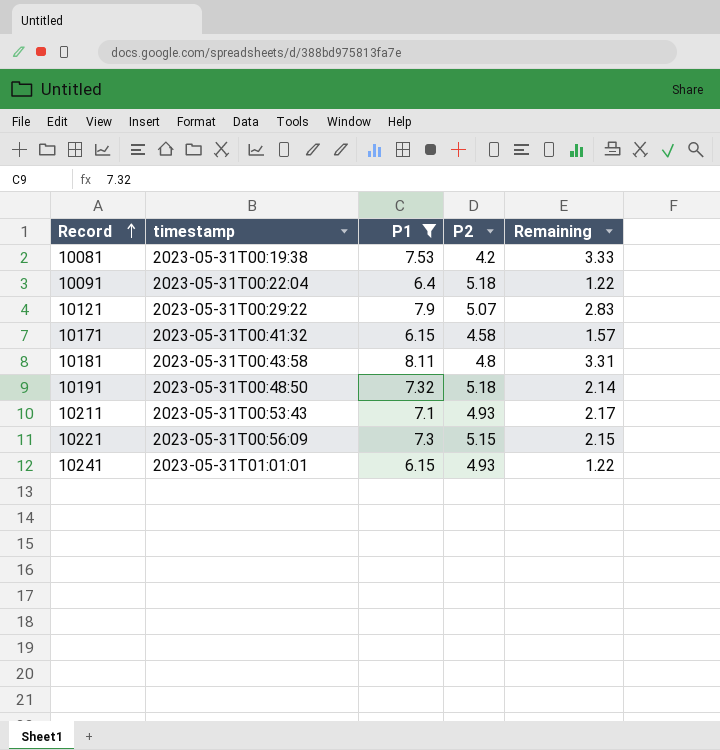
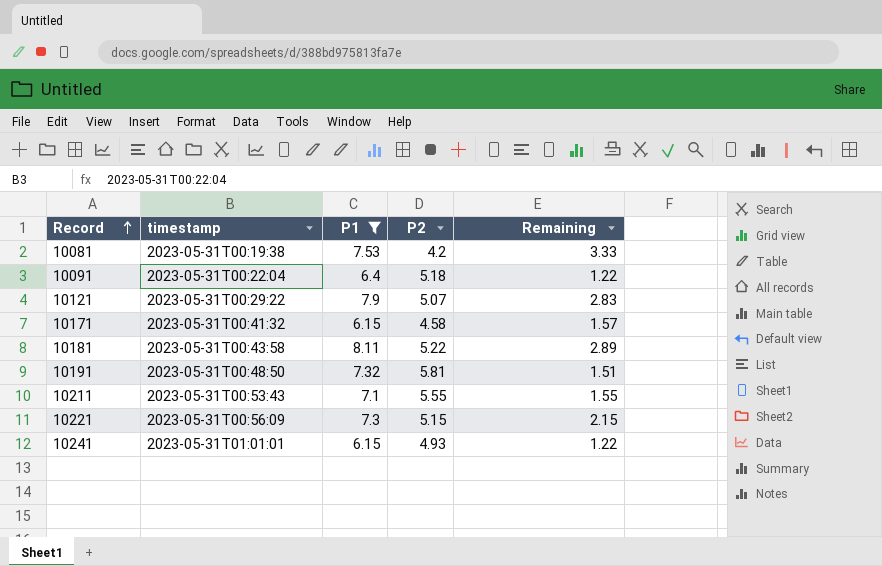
10181 | P2: 4.8 -> 5.22
10181 | Remaining: 3.31 -> 2.89
10191 | P2: 5.18 -> 5.81
10191 | Remaining: 2.14 -> 1.51
10211 | P2: 4.93 -> 5.55
10211 | Remaining: 2.17 -> 1.55

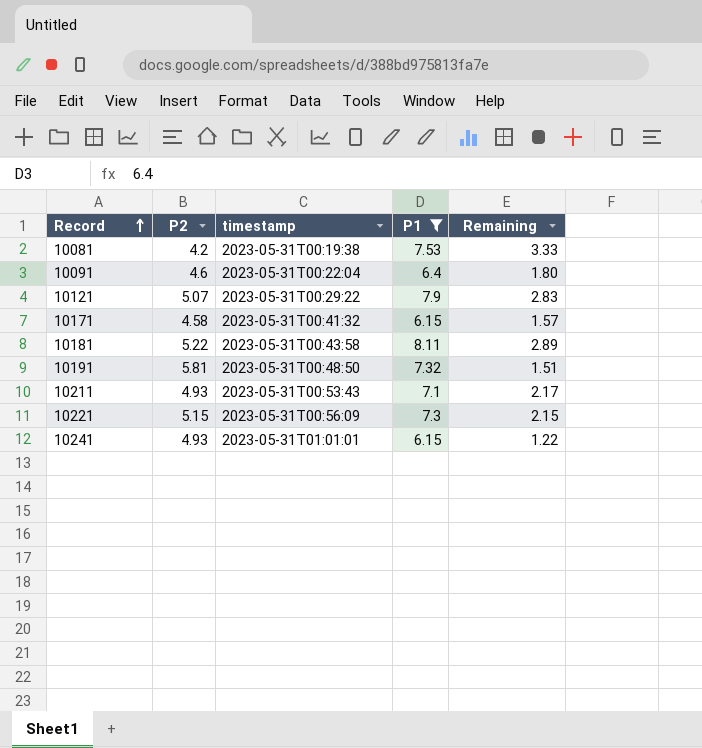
column P2 | position: 4 -> 2
10091 | P2: 5.18 -> 4.6
10091 | Remaining: 1.22 -> 1.80
10211 | P2: 5.55 -> 4.93
10211 | Remaining: 1.55 -> 2.17

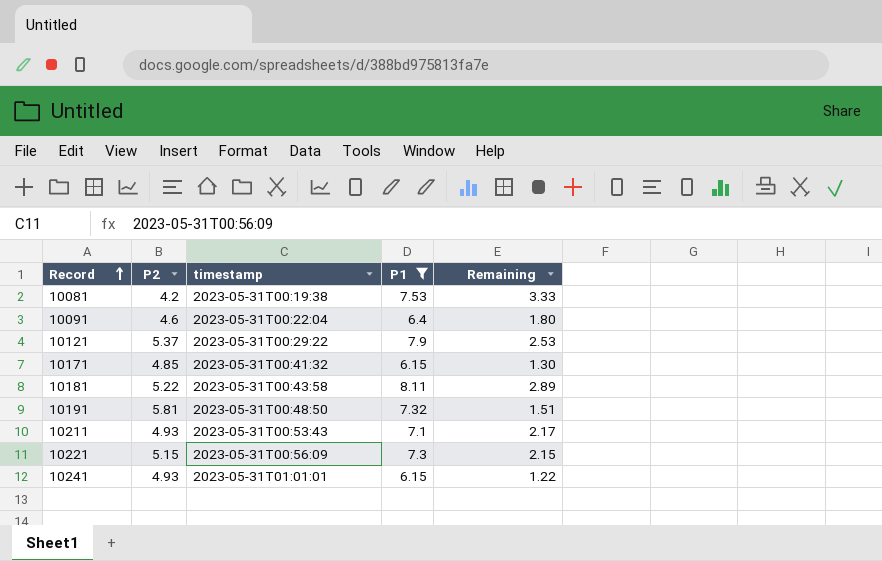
10121 | P2: 5.07 -> 5.37
10121 | Remaining: 2.83 -> 2.53
10171 | P2: 4.58 -> 4.85
10171 | Remaining: 1.57 -> 1.30

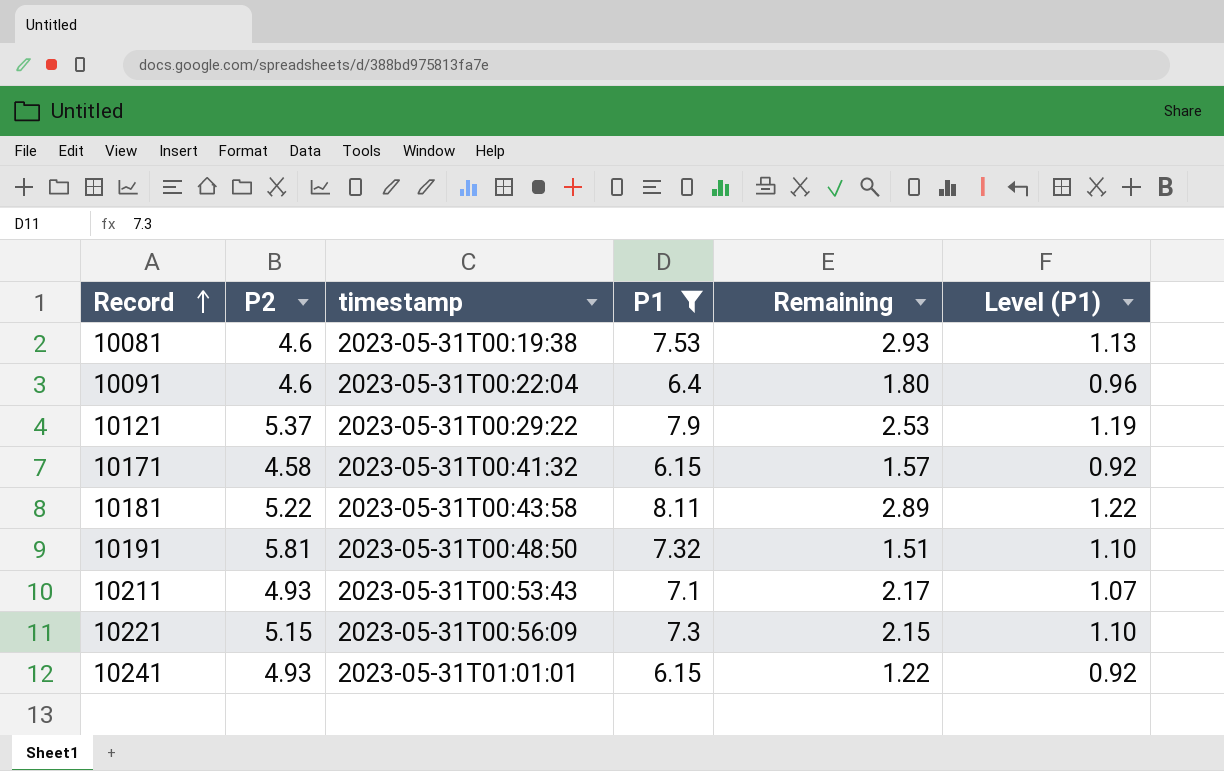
column Level (P1) | formula: none -> [P1] * 0.15
10081 | P2: 4.2 -> 4.6
10081 | Remaining: 3.33 -> 2.93
10171 | P2: 4.85 -> 4.58
10171 | Remaining: 1.30 -> 1.57

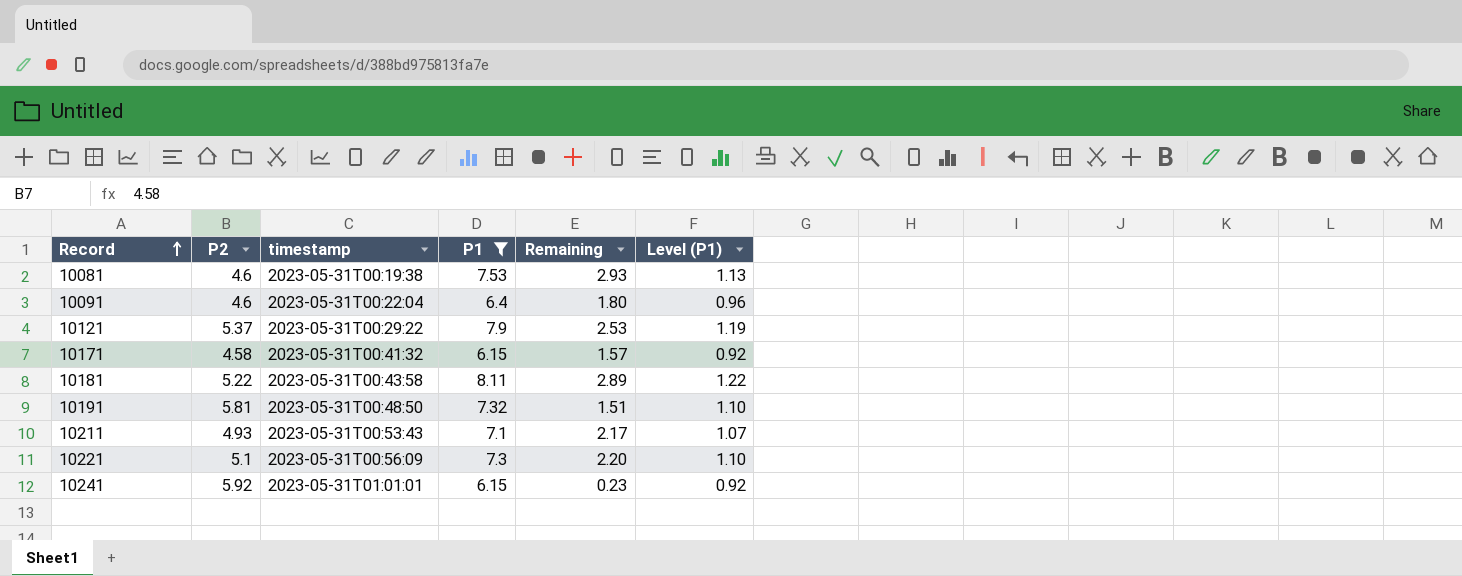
10221 | P2: 5.15 -> 5.1
10221 | Remaining: 2.15 -> 2.20
10241 | P2: 4.93 -> 5.92
10241 | Remaining: 1.22 -> 0.23

